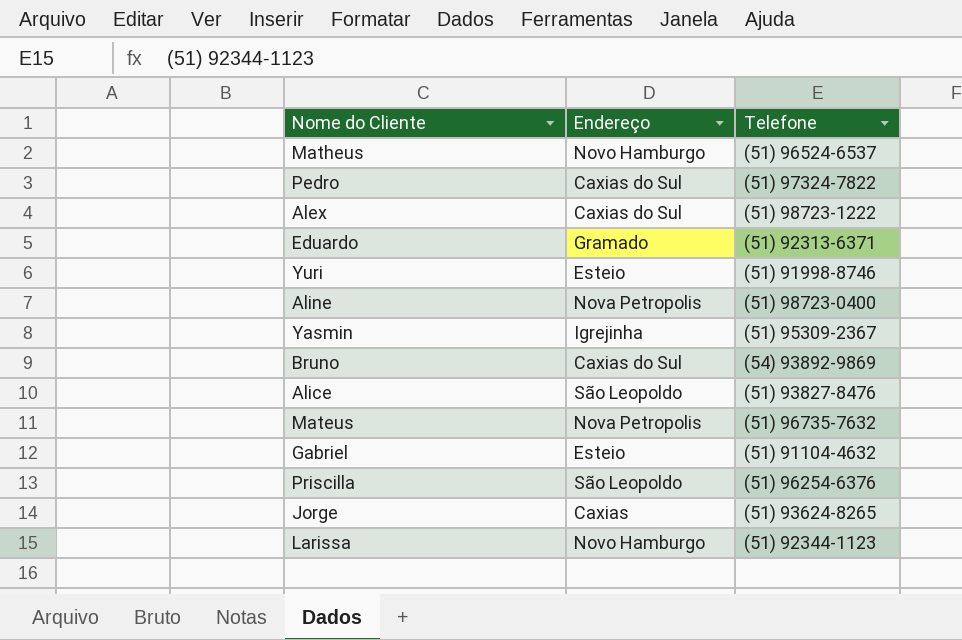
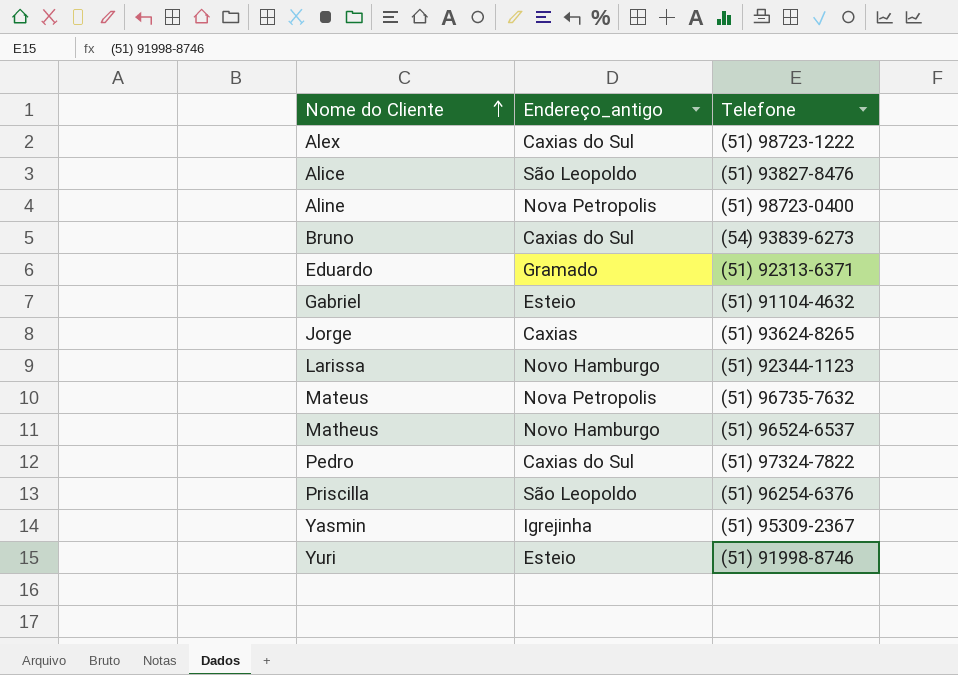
row order: none -> Nome do Cliente ascending
column name: Endereço -> Endereço_antigo
Bruno | Telefone: (54) 93892-9869 -> (54) 93839-6273

